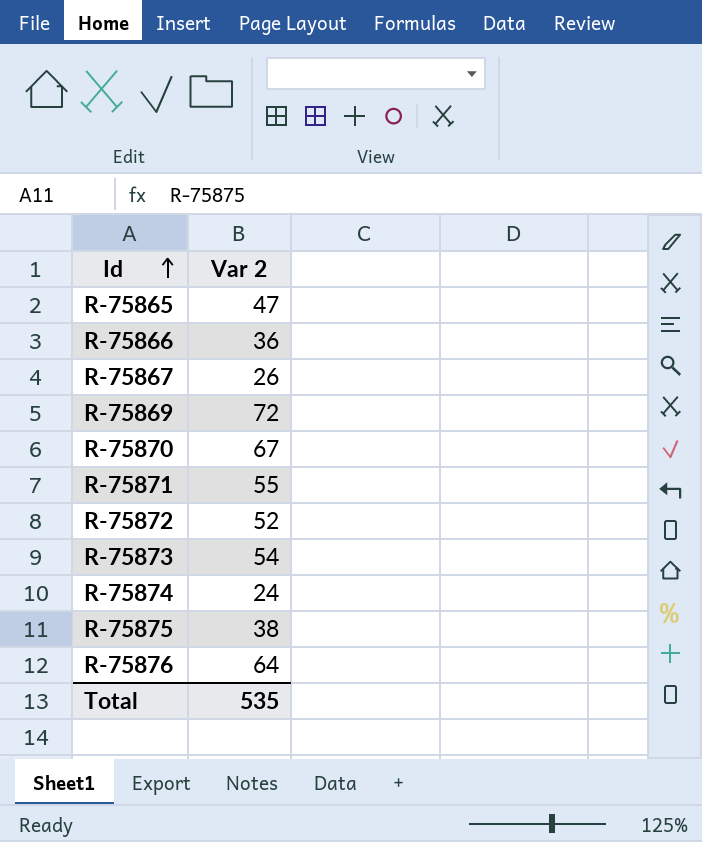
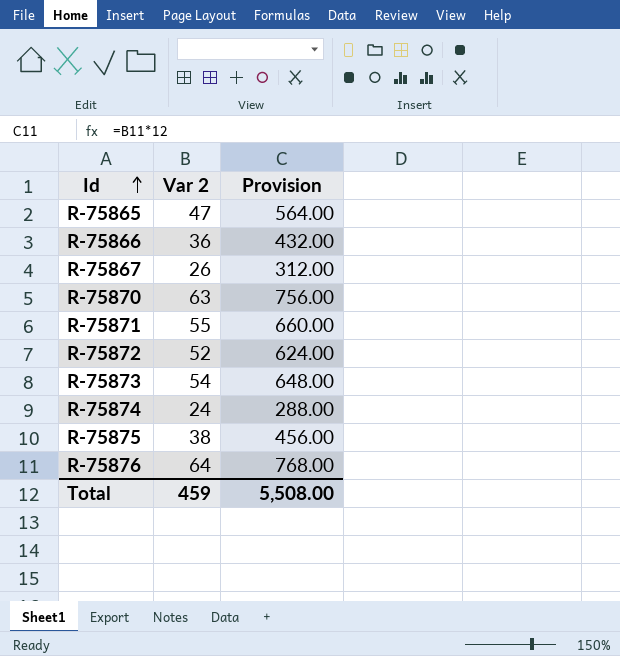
column Provision | formula: none -> [Var 2] * 12
row R-75869: 72 -> none
R-75870 | Var 2: 67 -> 63
Total | Var 2: 535 -> 459

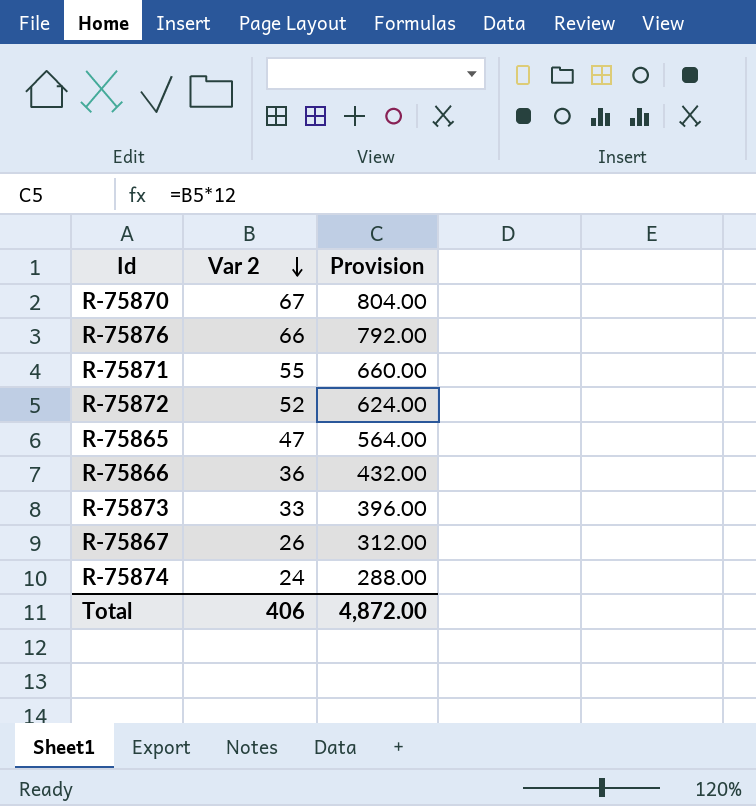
row order: Id ascending -> Var 2 descending
row R-75875: 38 | 456.00 -> none
R-75870 | Var 2: 63 -> 67
R-75870 | Provision: 756.00 -> 804.00
R-75876 | Var 2: 64 -> 66
R-75876 | Provision: 768.00 -> 792.00
R-75873 | Var 2: 54 -> 33
R-75873 | Provision: 648.00 -> 396.00
Total | Var 2: 459 -> 406
Total | Provision: 5,508.00 -> 4,872.00

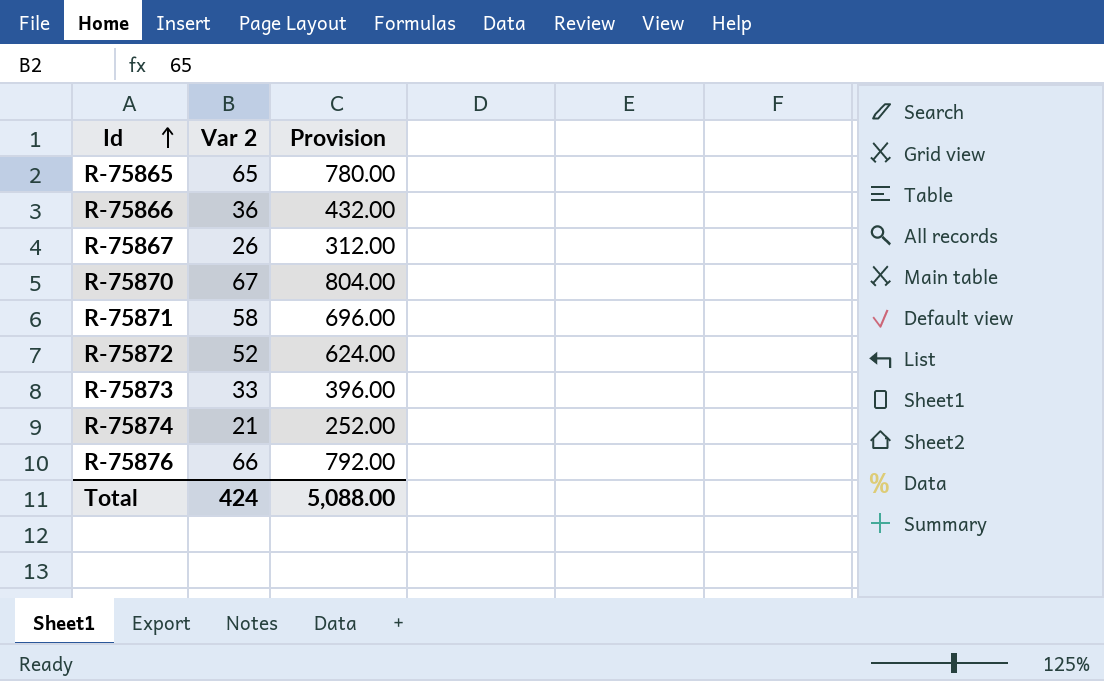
row order: Var 2 descending -> Id ascending
R-75865 | Var 2: 47 -> 65
R-75865 | Provision: 564.00 -> 780.00
R-75871 | Var 2: 55 -> 58
R-75871 | Provision: 660.00 -> 696.00
R-75874 | Var 2: 24 -> 21
R-75874 | Provision: 288.00 -> 252.00
Total | Var 2: 406 -> 424
Total | Provision: 4,872.00 -> 5,088.00

